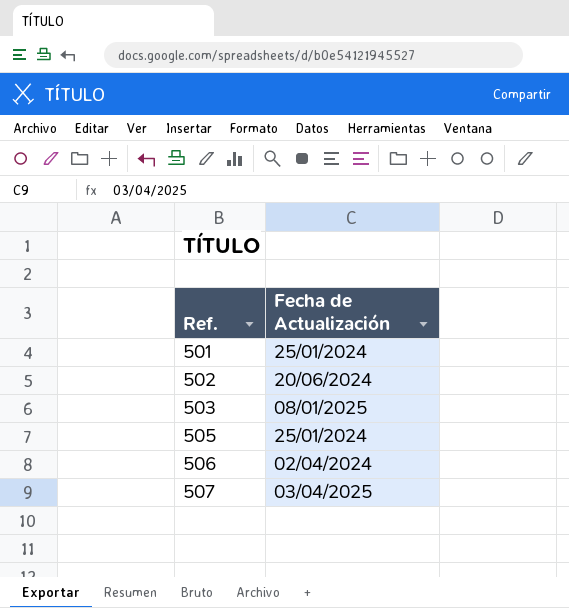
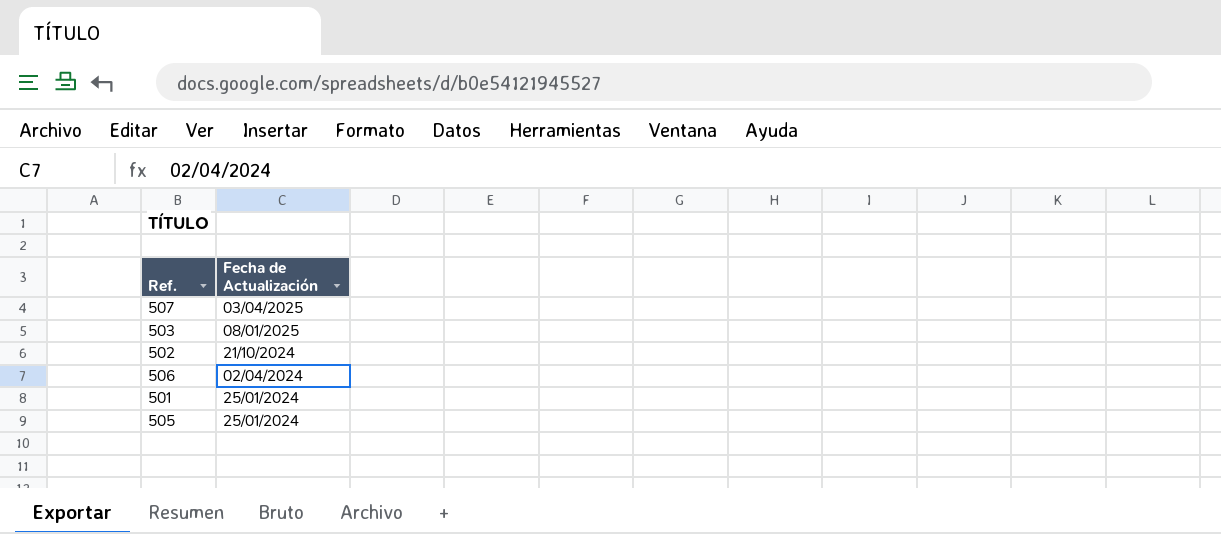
row order: Ref. ascending -> Fecha de Actualización descending
502 | Fecha de Actualización: 20/06/2024 -> 21/10/2024

